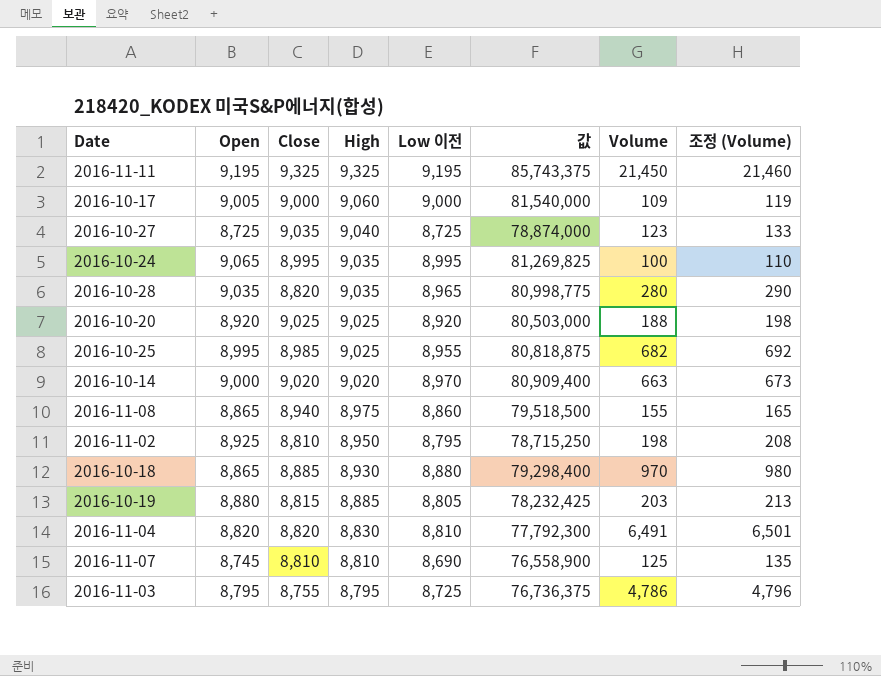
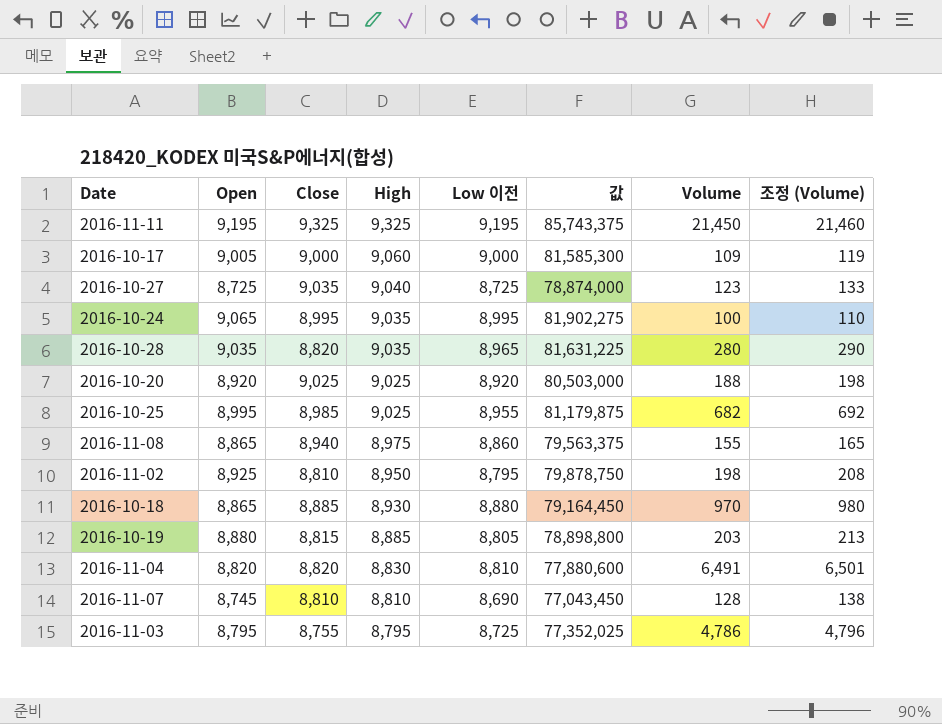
column 값 | formula: [High] * [Low 이전] -> [Open] * [High]
row 2016-10-14: 9,000 | 9,020 | 9,020 | 8,970 | 80,909,400 | 663 | 673 -> none
2016-11-07 | Volume: 125 -> 128
2016-11-07 | 조정 (Volume): 135 -> 138

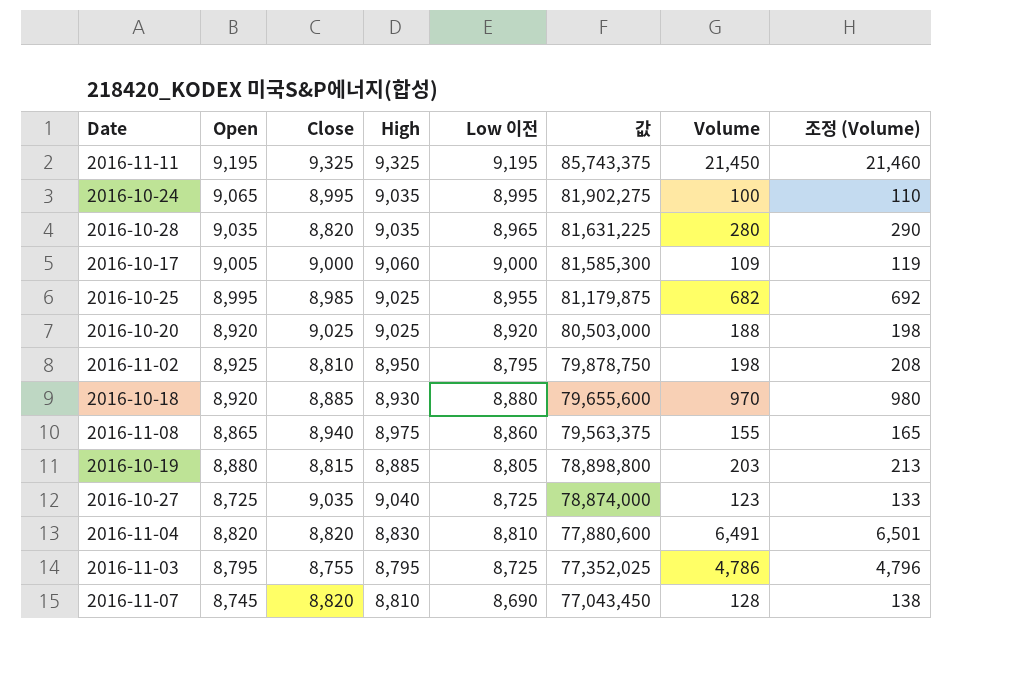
row order: High descending -> 값 descending
2016-10-18 | Open: 8,865 -> 8,920
2016-10-18 | 값: 79,164,450 -> 79,655,600
2016-11-07 | Close: 8,810 -> 8,820

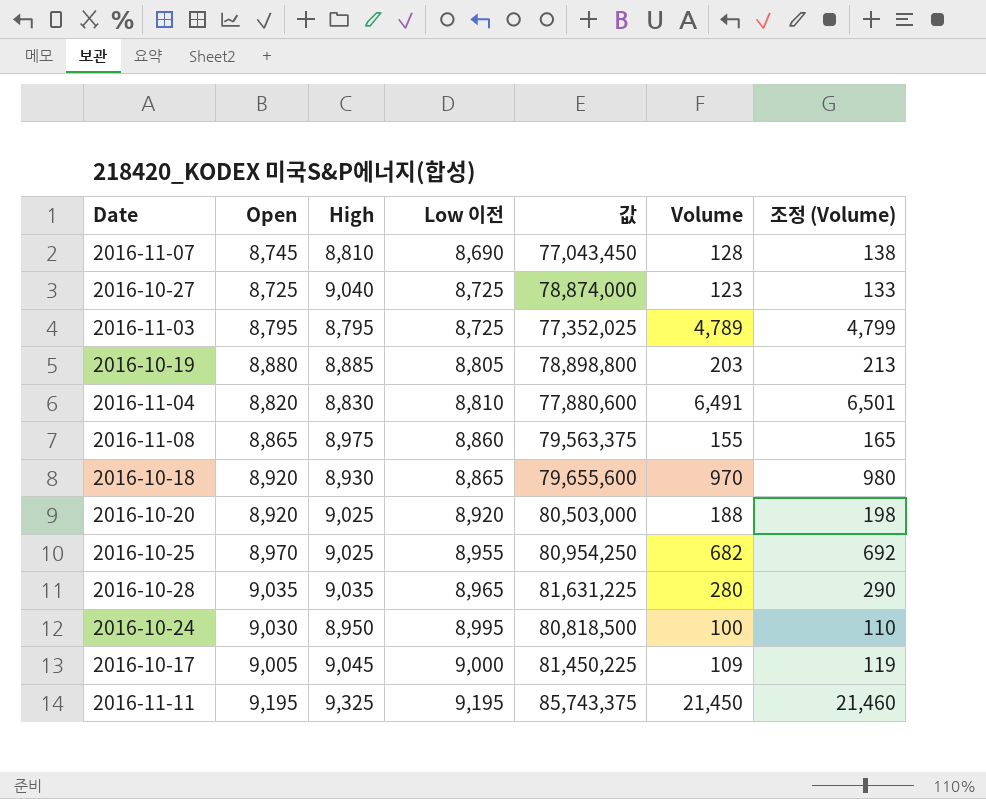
row order: 값 descending -> Low 이전 ascending
column Close | position: 3 -> none
row 2016-11-02: 8,925 | 8,810 | 8,950 | 8,795 | 79,878,750 | 198 | 208 -> none
2016-11-03 | Volume: 4,786 -> 4,789
2016-11-03 | 조정 (Volume): 4,796 -> 4,799
2016-10-18 | Low 이전: 8,880 -> 8,865
2016-10-25 | Open: 8,995 -> 8,970
2016-10-25 | 값: 81,179,875 -> 80,954,250
2016-10-24 | Open: 9,065 -> 9,030
2016-10-24 | High: 9,035 -> 8,950
2016-10-24 | 값: 81,902,275 -> 80,818,500
2016-10-17 | High: 9,060 -> 9,045
2016-10-17 | 값: 81,585,300 -> 81,450,225

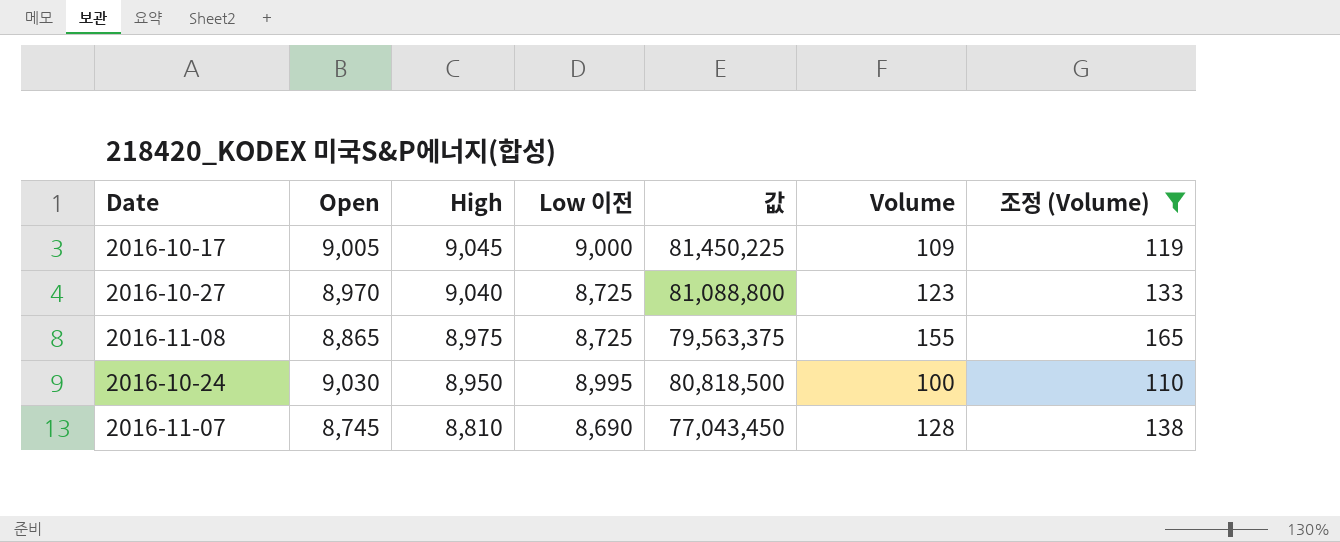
filter: none -> 조정 (Volume) <= 165
row order: Low 이전 ascending -> High descending
2016-10-27 | Open: 8,725 -> 8,970
2016-10-27 | 값: 78,874,000 -> 81,088,800
2016-11-08 | Low 이전: 8,860 -> 8,725

